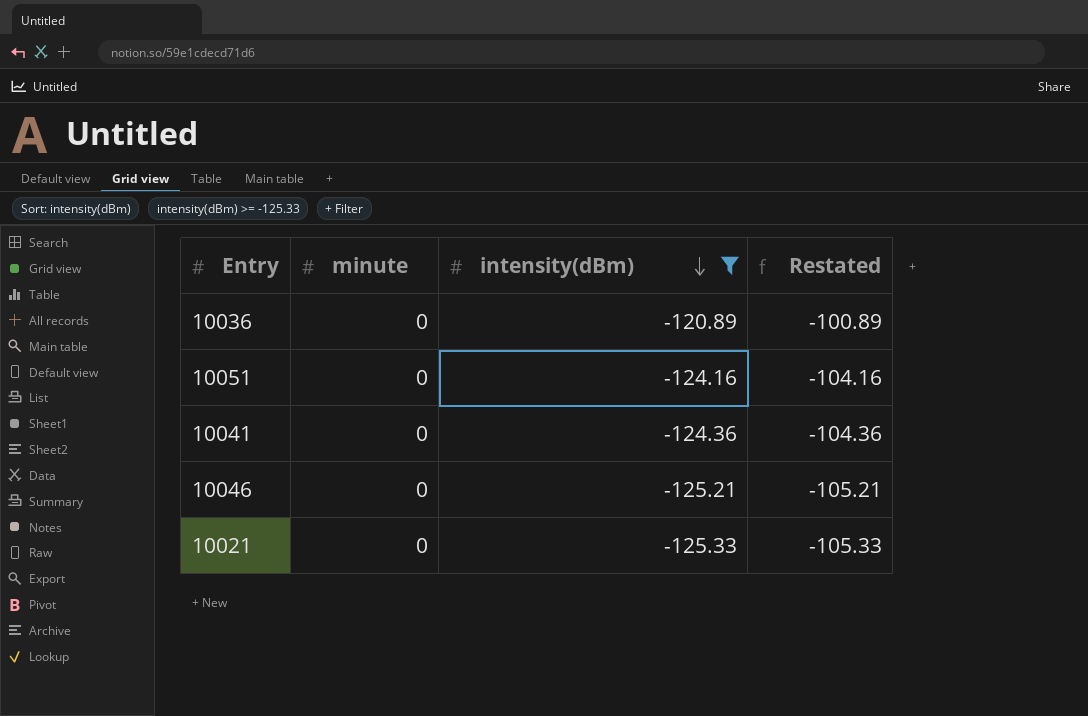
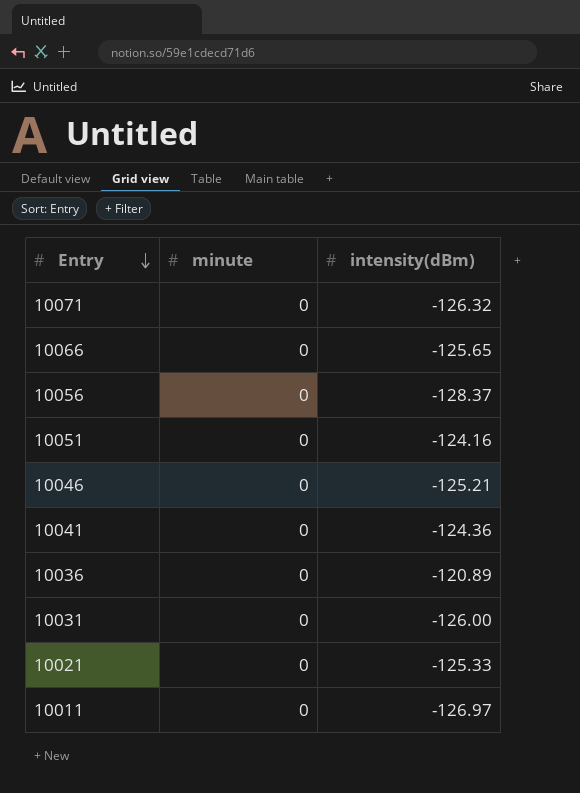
filter: intensity(dBm) >= -125.33 -> none
row order: intensity(dBm) descending -> Entry descending
column Restated | formula: [intensity(dBm)] + 20 -> none

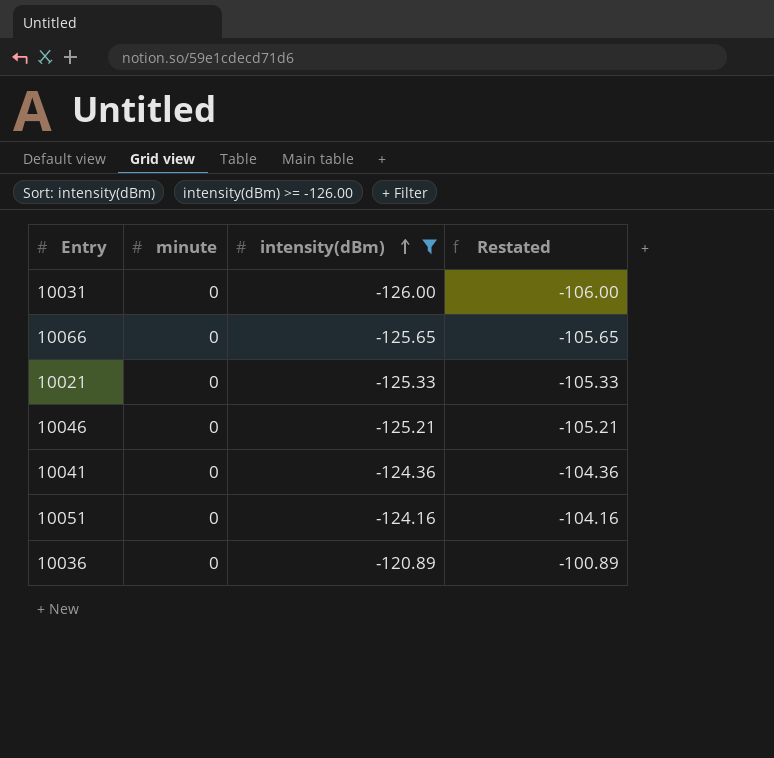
filter: none -> intensity(dBm) >= -126.00
row order: Entry descending -> intensity(dBm) ascending
column Restated | formula: none -> [intensity(dBm)] + 20

